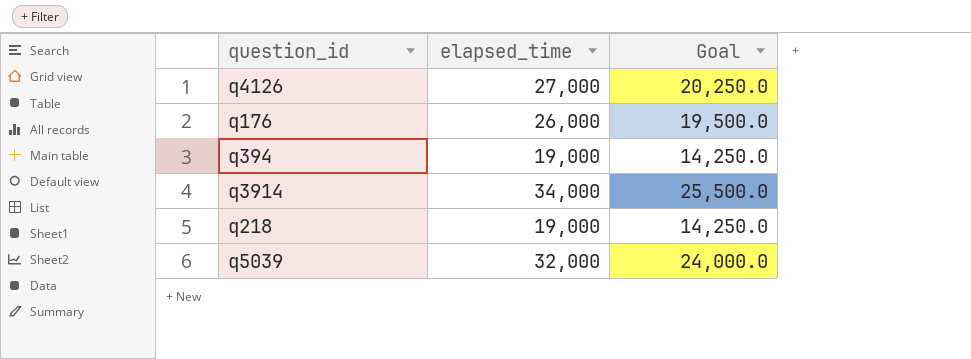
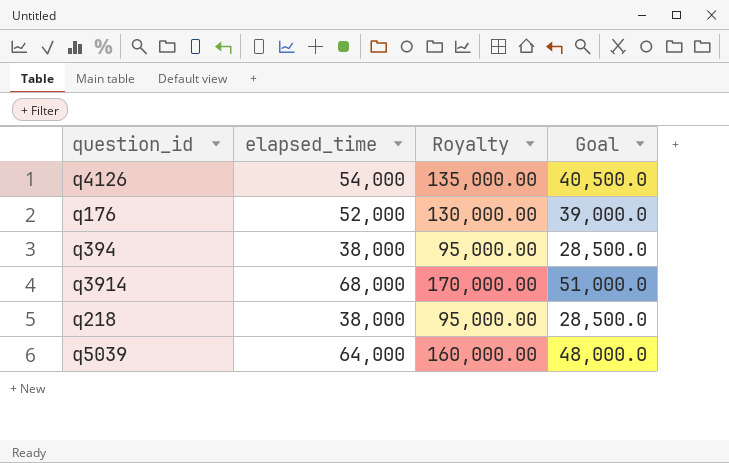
column Royalty | formula: none -> [elapsed_time] * 2.5
q4126 | elapsed_time: 27,000 -> 54,000
q4126 | Goal: 20,250.0 -> 40,500.0
q176 | elapsed_time: 26,000 -> 52,000
q176 | Goal: 19,500.0 -> 39,000.0
q394 | elapsed_time: 19,000 -> 38,000
q394 | Goal: 14,250.0 -> 28,500.0
q3914 | elapsed_time: 34,000 -> 68,000
q3914 | Goal: 25,500.0 -> 51,000.0
q218 | elapsed_time: 19,000 -> 38,000
q218 | Goal: 14,250.0 -> 28,500.0
q5039 | elapsed_time: 32,000 -> 64,000
q5039 | Goal: 24,000.0 -> 48,000.0

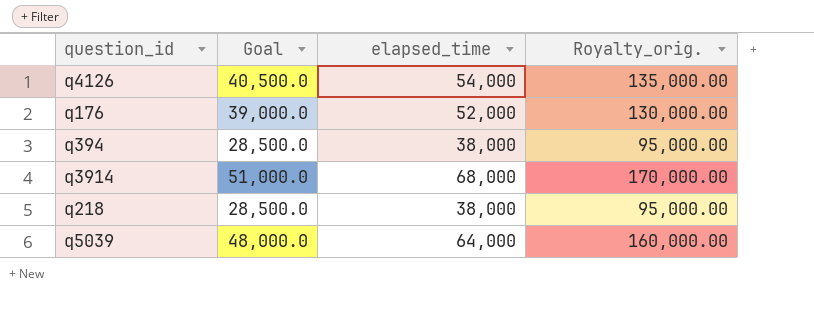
column Goal | position: 4 -> 2
column name: Royalty -> Royalty_orig.

